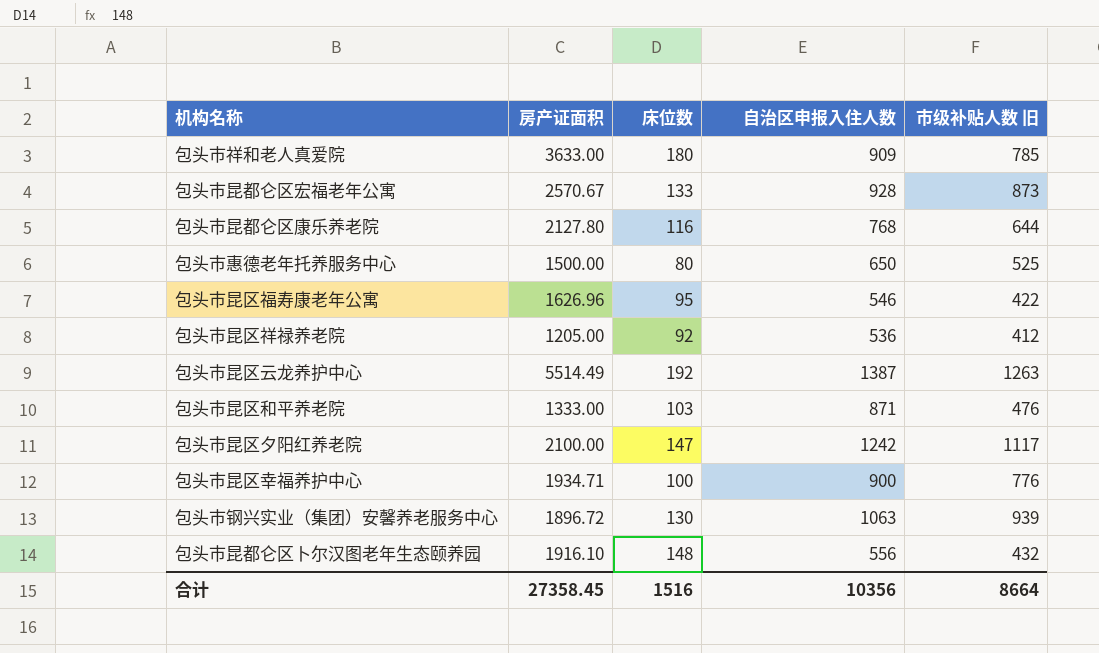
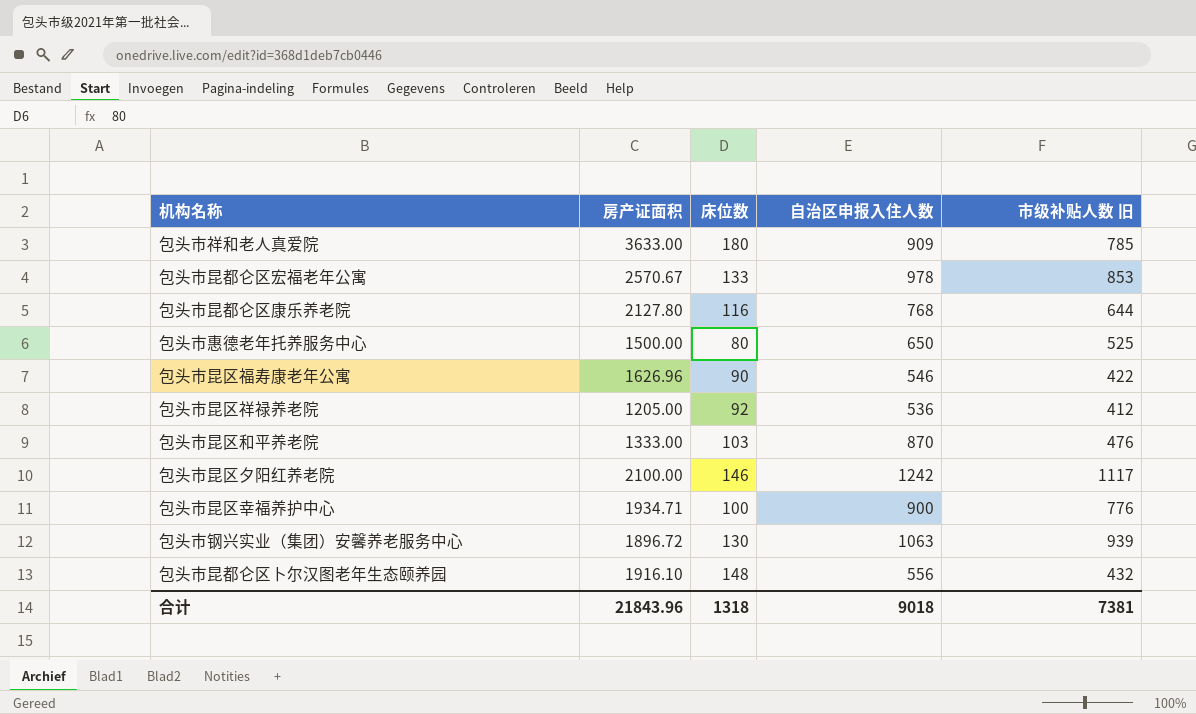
row 包头市昆区云龙养护中心: 5514.49 | 192 | 1387 | 1263 -> none
包头市昆都仑区宏福老年公寓 | 自治区申报入住人数: 928 -> 978
包头市昆都仑区宏福老年公寓 | 市级补贴人数 旧: 873 -> 853
包头市昆区福寿康老年公寓 | 床位数: 95 -> 90
包头市昆区和平养老院 | 自治区申报入住人数: 871 -> 870
包头市昆区夕阳红养老院 | 床位数: 147 -> 146
合计 | 房产证面积: 27358.45 -> 21843.96
合计 | 床位数: 1516 -> 1318
合计 | 自治区申报入住人数: 10356 -> 9018
合计 | 市级补贴人数 旧: 8664 -> 7381

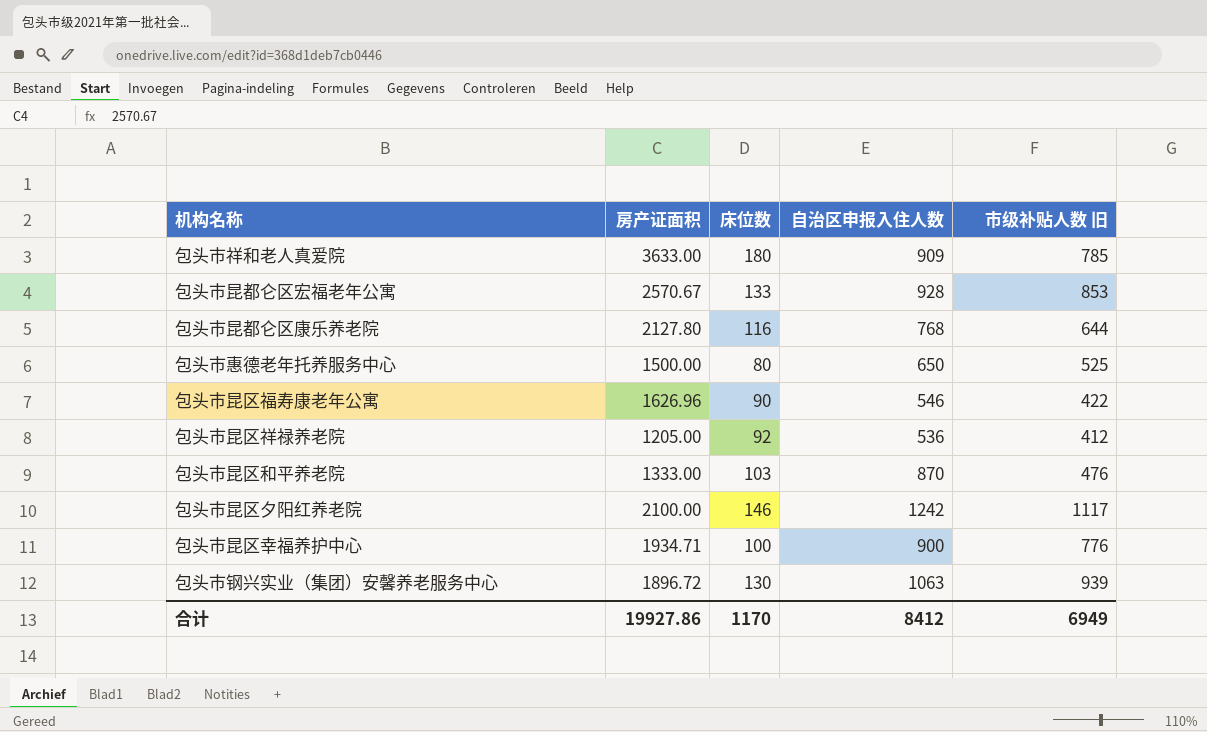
row 包头市昆都仑区卜尔汉图老年生态颐养园: 1916.10 | 148 | 556 | 432 -> none
包头市昆都仑区宏福老年公寓 | 自治区申报入住人数: 978 -> 928
合计 | 房产证面积: 21843.96 -> 19927.86
合计 | 床位数: 1318 -> 1170
合计 | 自治区申报入住人数: 9018 -> 8412
合计 | 市级补贴人数 旧: 7381 -> 6949

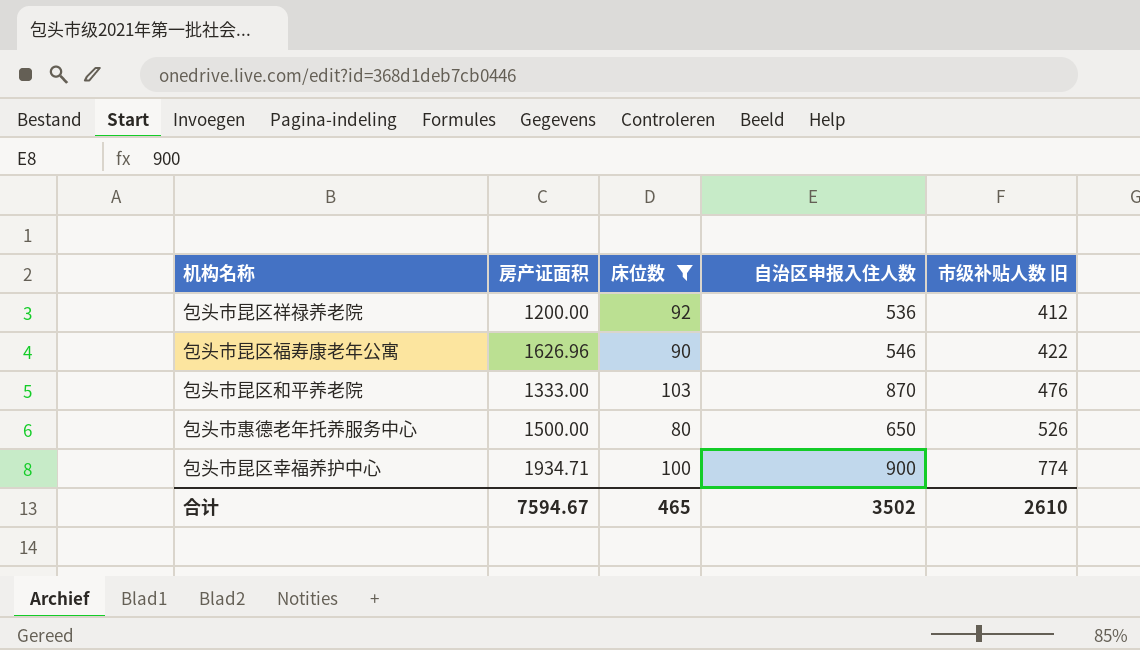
filter: none -> 床位数 <= 103
row order: none -> 市级补贴人数 旧 ascending
包头市昆区祥禄养老院 | 房产证面积: 1205.00 -> 1200.00
包头市惠德老年托养服务中心 | 市级补贴人数 旧: 525 -> 526
包头市昆区幸福养护中心 | 市级补贴人数 旧: 776 -> 774
合计 | 房产证面积: 19927.86 -> 7594.67
合计 | 床位数: 1170 -> 465
合计 | 自治区申报入住人数: 8412 -> 3502
合计 | 市级补贴人数 旧: 6949 -> 2610

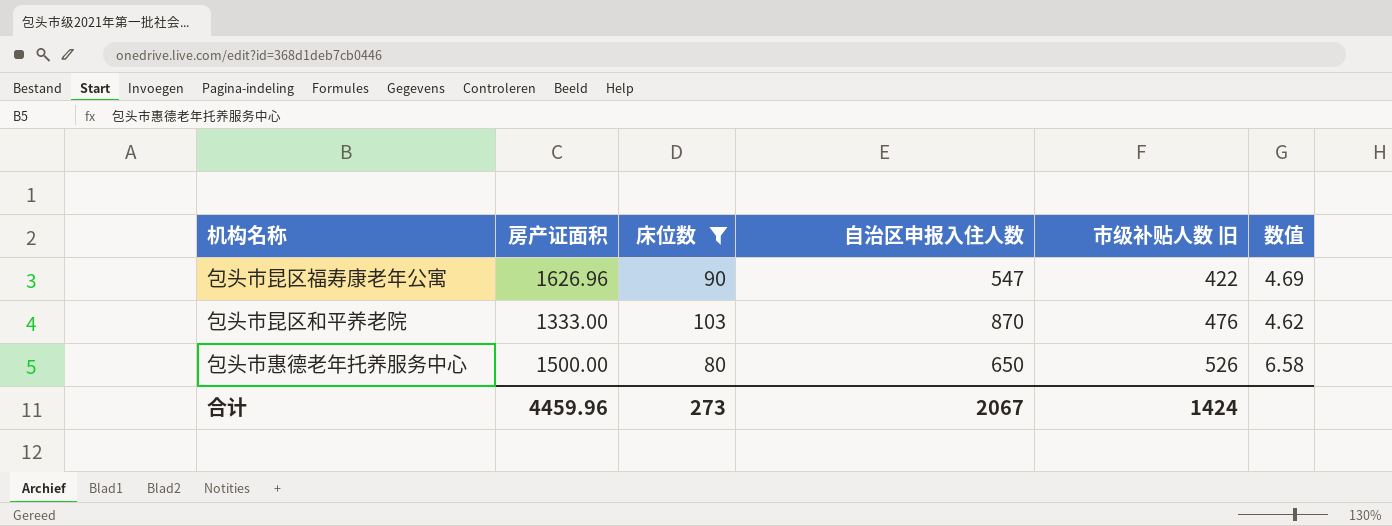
column 数值 | formula: none -> [市级补贴人数 旧] / [床位数]
row 包头市昆区祥禄养老院: 1200.00 | 92 | 536 | 412 -> none
row 包头市昆区幸福养护中心: 1934.71 | 100 | 900 | 774 -> none
包头市昆区福寿康老年公寓 | 自治区申报入住人数: 546 -> 547
合计 | 房产证面积: 7594.67 -> 4459.96
合计 | 床位数: 465 -> 273
合计 | 自治区申报入住人数: 3502 -> 2067
合计 | 市级补贴人数 旧: 2610 -> 1424

